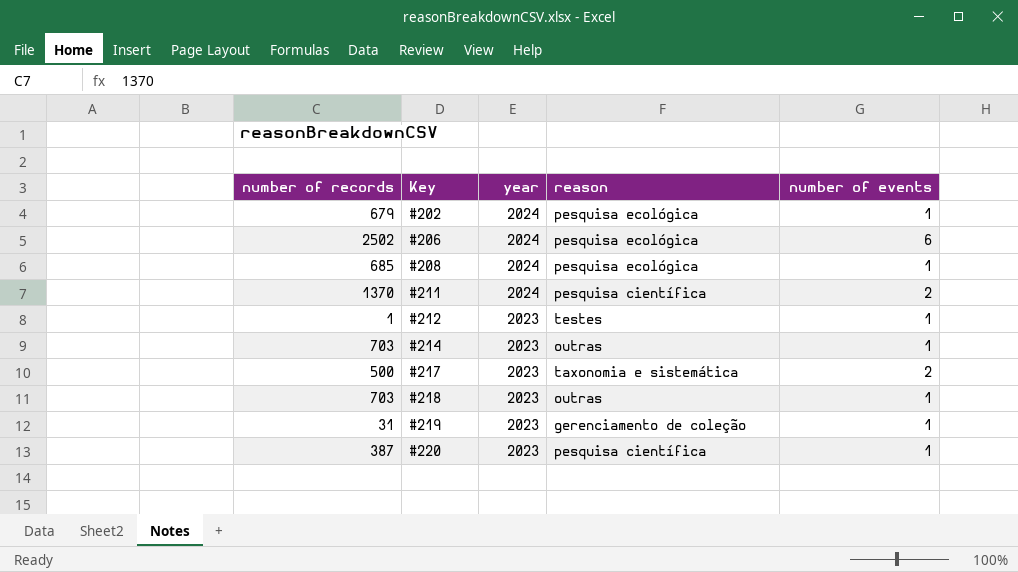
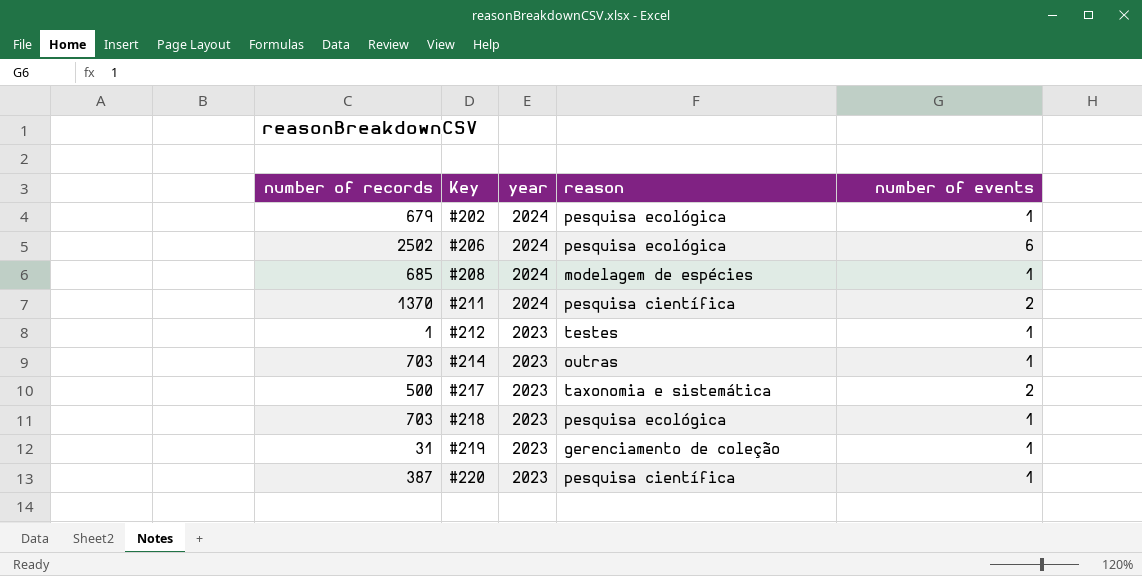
#208 | reason: pesquisa ecológica -> modelagem de espécies
#218 | reason: outras -> pesquisa ecológica

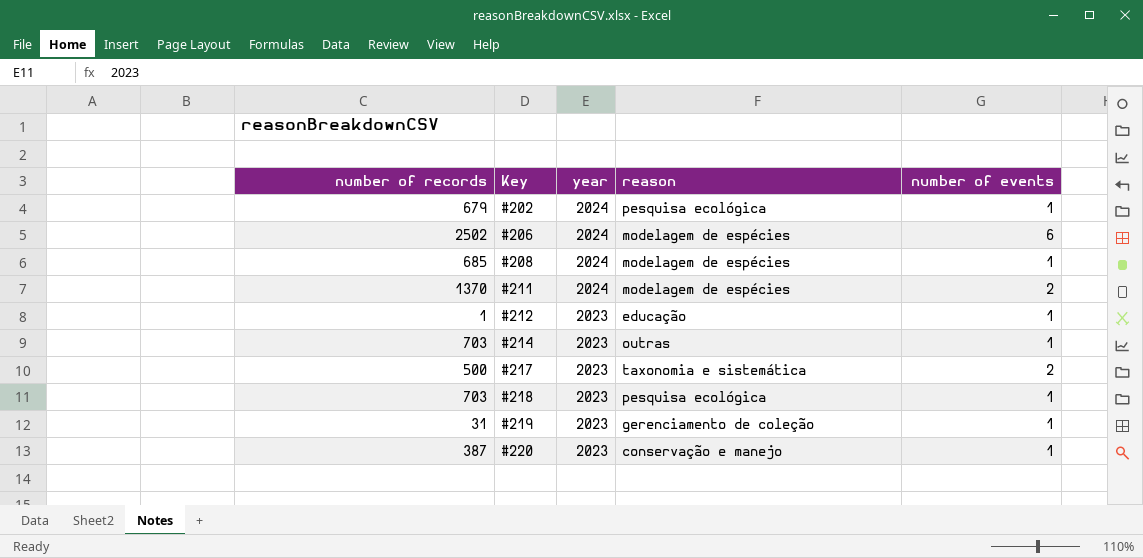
#206 | reason: pesquisa ecológica -> modelagem de espécies
#211 | reason: pesquisa científica -> modelagem de espécies
#212 | reason: testes -> educação
#220 | reason: pesquisa científica -> conservação e manejo

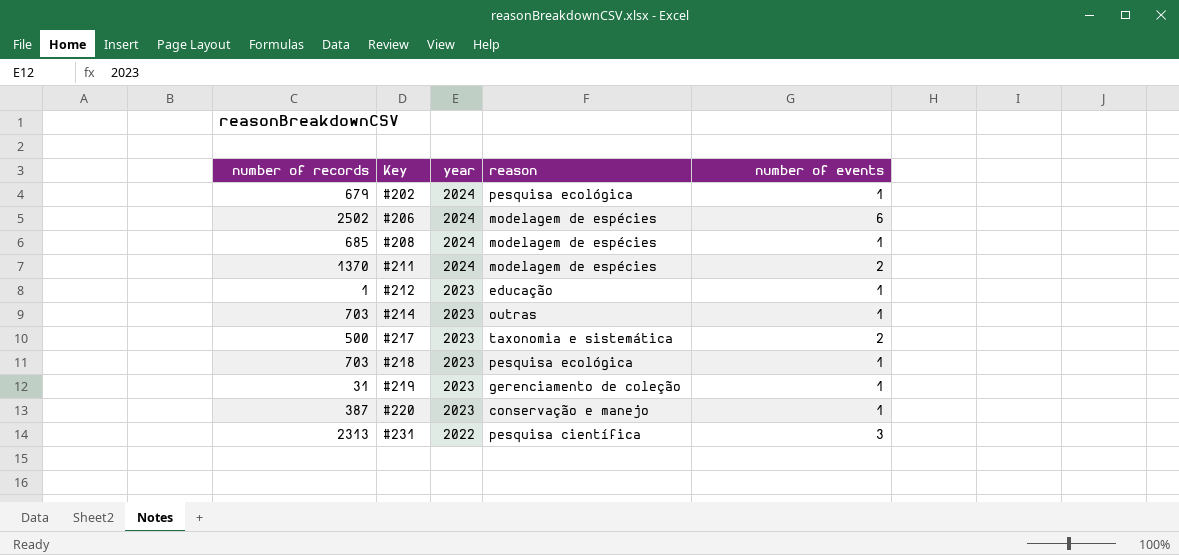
row #231: none -> 2313 | 2022 | pesquisa científica | 3

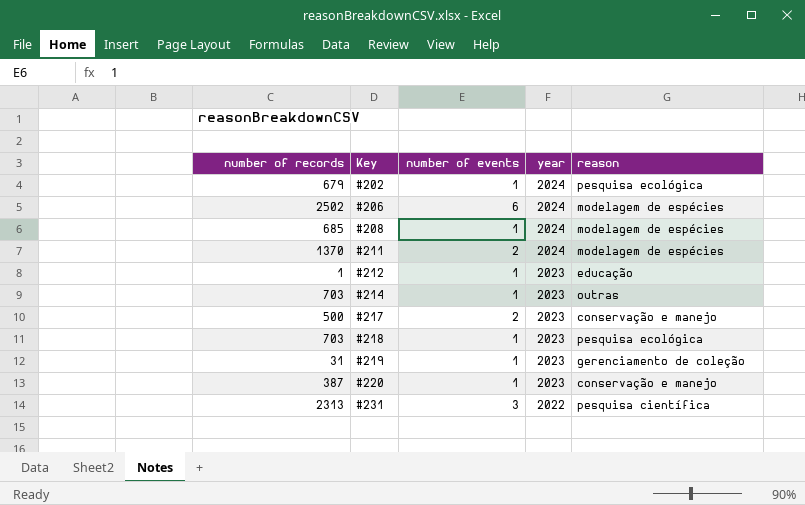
column number of events | position: 5 -> 3
#217 | reason: taxonomia e sistemática -> conservação e manejo

